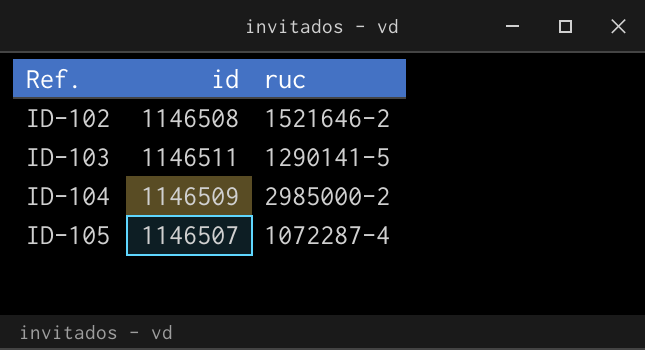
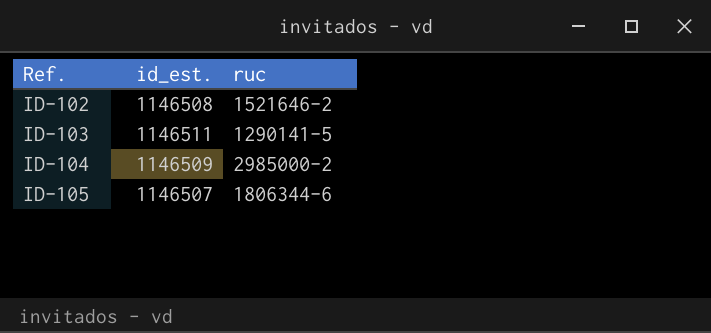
column name: id -> id_est.
ID-105 | ruc: 1072287-4 -> 1806344-6

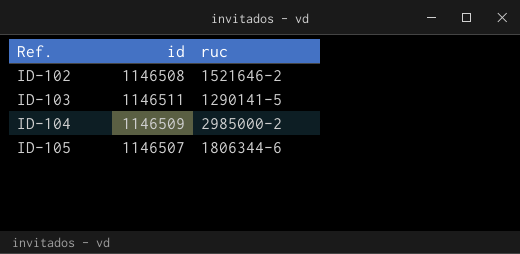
column name: id_est. -> id

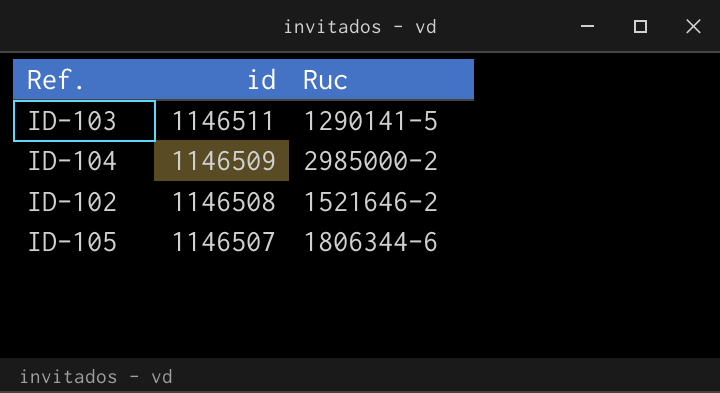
row order: Ref. ascending -> id descending
column name: ruc -> Ruc

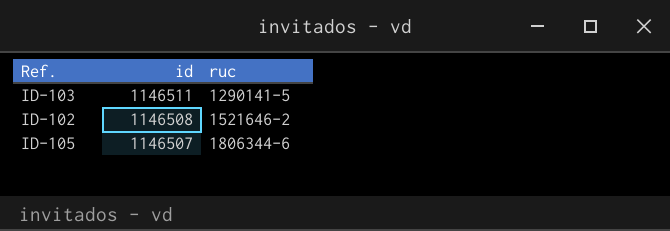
column name: Ruc -> ruc
row ID-104: 1146509 | 2985000-2 -> none

